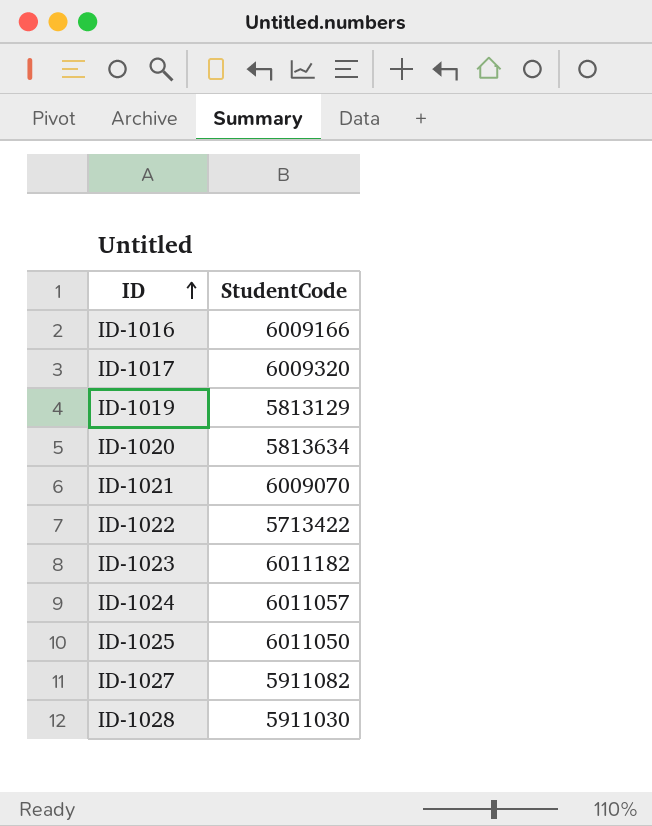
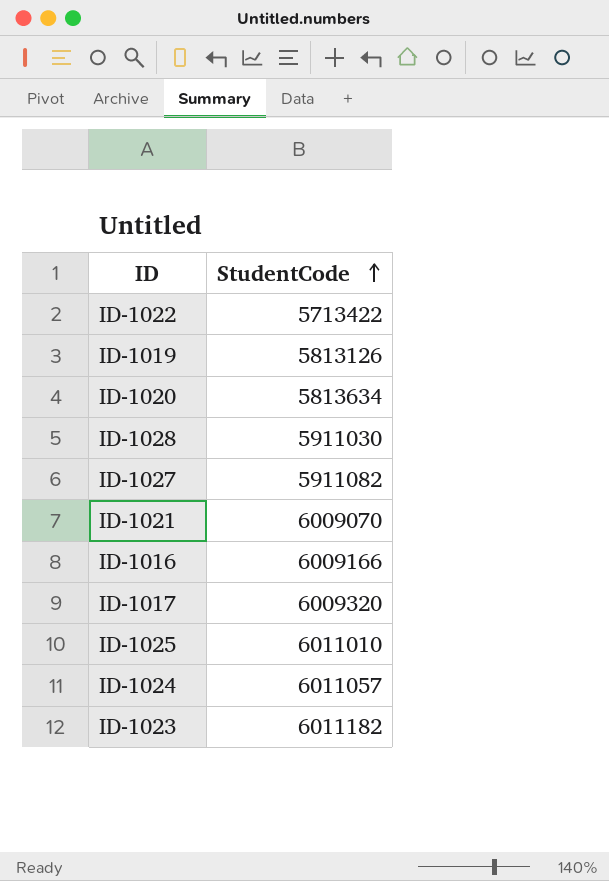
row order: ID ascending -> StudentCode ascending
ID-1019 | StudentCode: 5813129 -> 5813126
ID-1025 | StudentCode: 6011050 -> 6011010

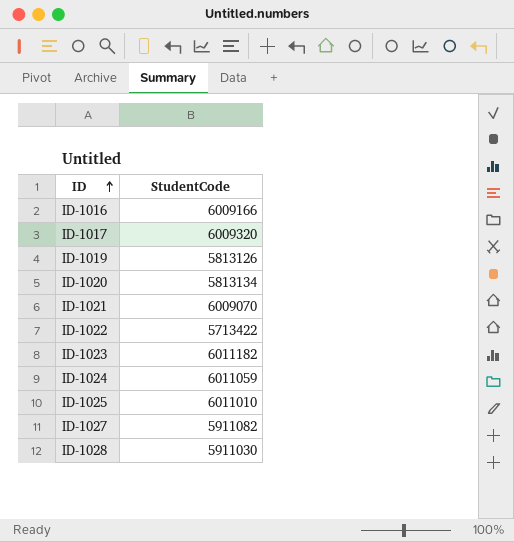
row order: StudentCode ascending -> ID ascending
ID-1020 | StudentCode: 5813634 -> 5813134
ID-1024 | StudentCode: 6011057 -> 6011059

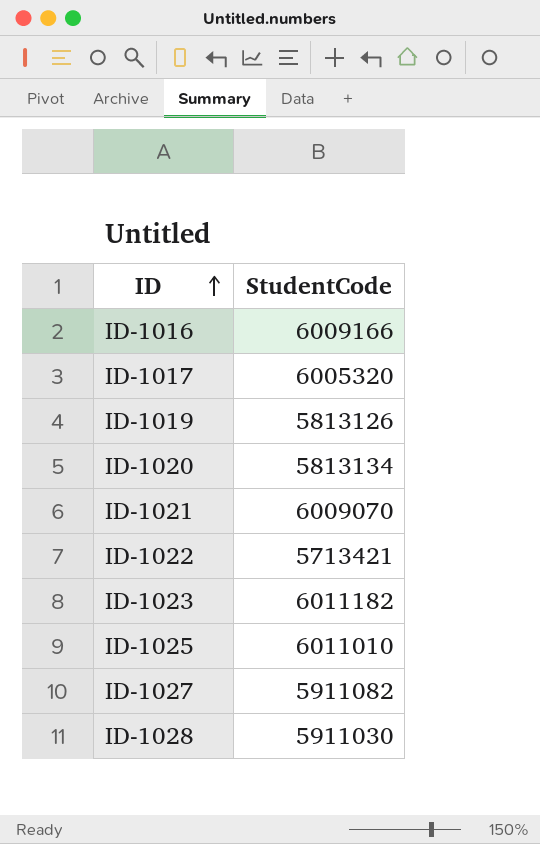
row ID-1024: 6011059 -> none
ID-1017 | StudentCode: 6009320 -> 6005320
ID-1022 | StudentCode: 5713422 -> 5713421

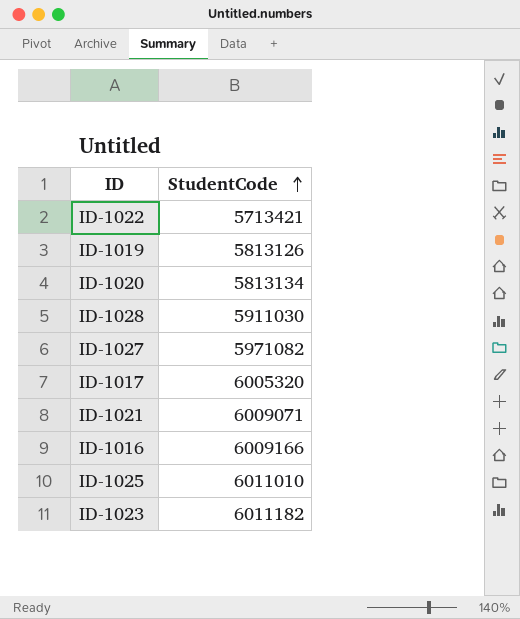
row order: ID ascending -> StudentCode ascending
ID-1027 | StudentCode: 5911082 -> 5971082
ID-1021 | StudentCode: 6009070 -> 6009071

